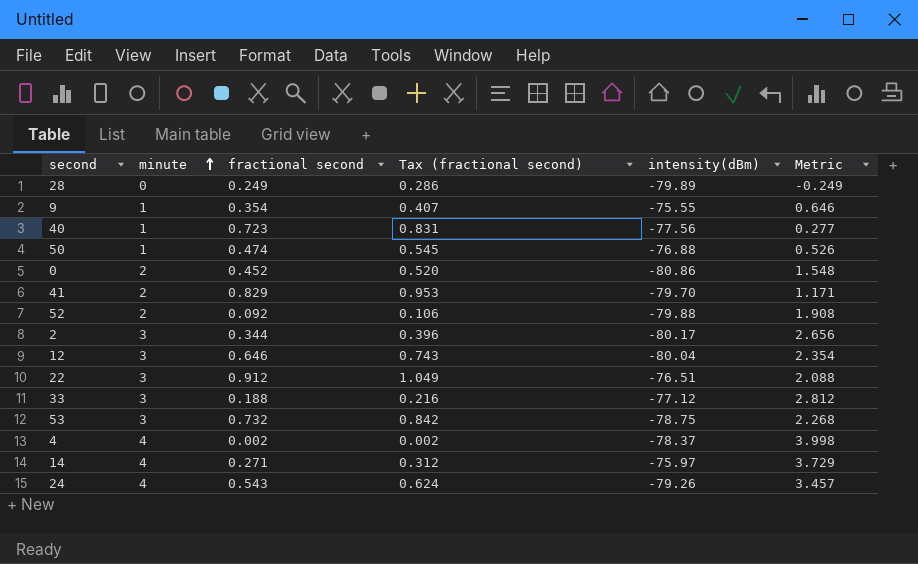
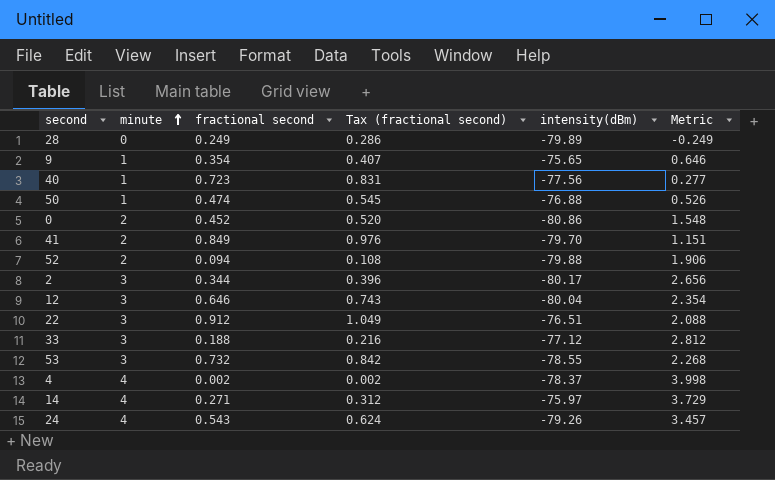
9 | intensity(dBm): -75.55 -> -75.65
41 | fractional second: 0.829 -> 0.849
41 | Tax (fractional second): 0.953 -> 0.976
41 | Metric: 1.171 -> 1.151
52 | fractional second: 0.092 -> 0.094
52 | Tax (fractional second): 0.106 -> 0.108
52 | Metric: 1.908 -> 1.906
53 | intensity(dBm): -78.75 -> -78.55

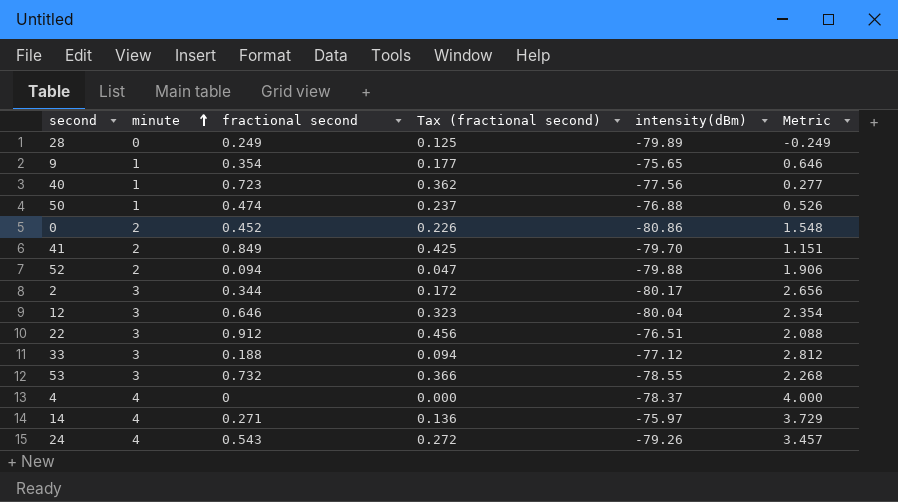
column Tax (fractional second) | formula: [fractional second] * 1.15 -> [fractional second] * 0.5
4 | fractional second: 0.002 -> 0
4 | Metric: 3.998 -> 4.000

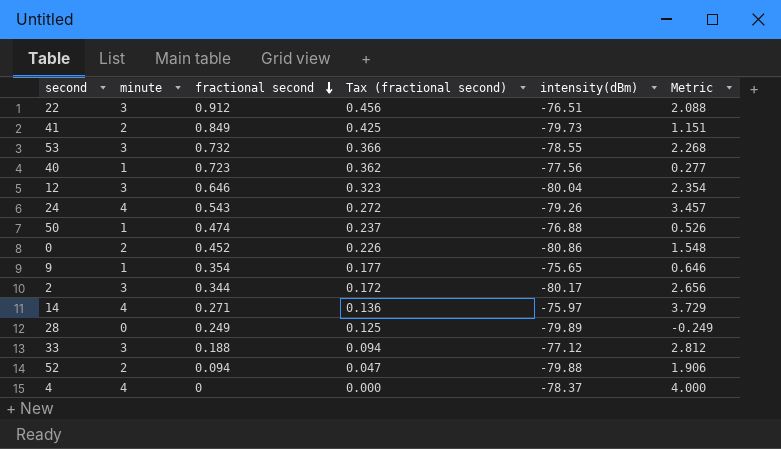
row order: minute ascending -> fractional second descending
41 | intensity(dBm): -79.70 -> -79.73

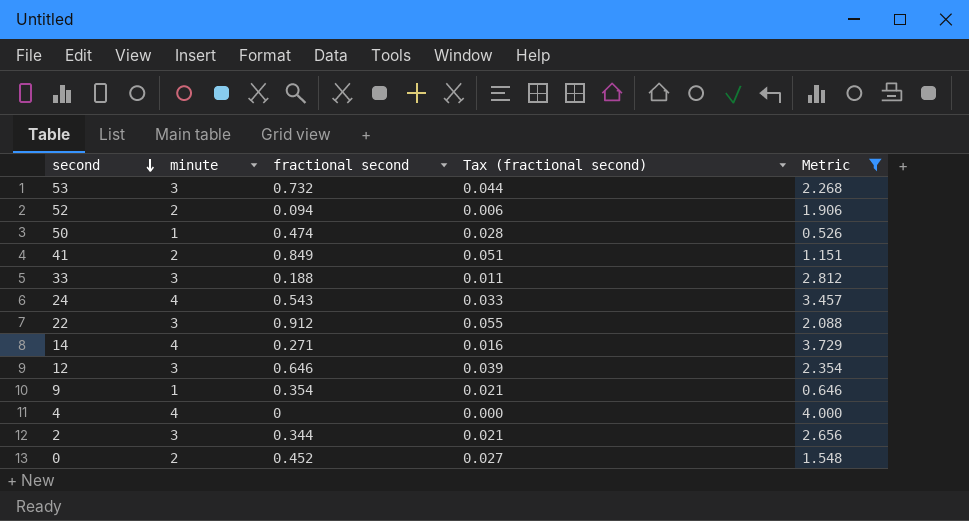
filter: none -> Metric >= 0.526
row order: fractional second descending -> second descending
column intensity(dBm) | position: 5 -> none
column Tax (fractional second) | formula: [fractional second] * 0.5 -> [fractional second] * 0.06

